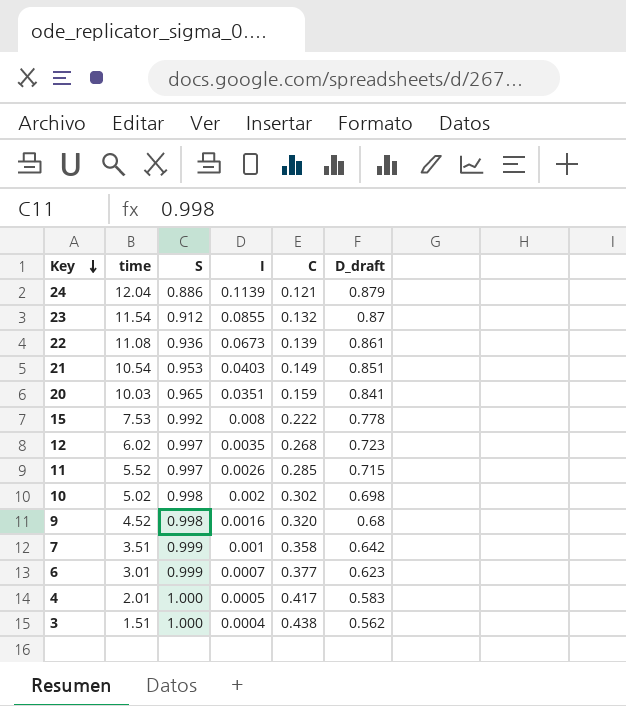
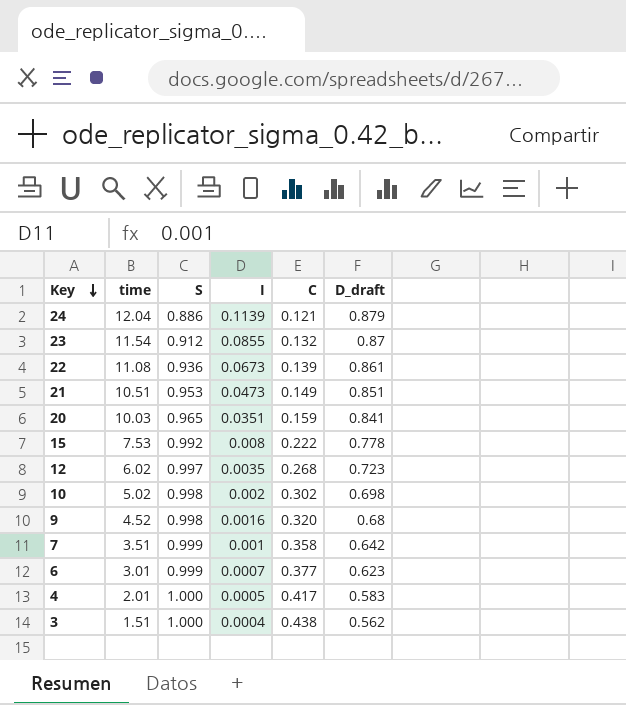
row 11: 5.52 | 0.997 | 0.0026 | 0.285 | 0.715 -> none
21 | time: 10.54 -> 10.51
21 | I: 0.0403 -> 0.0473

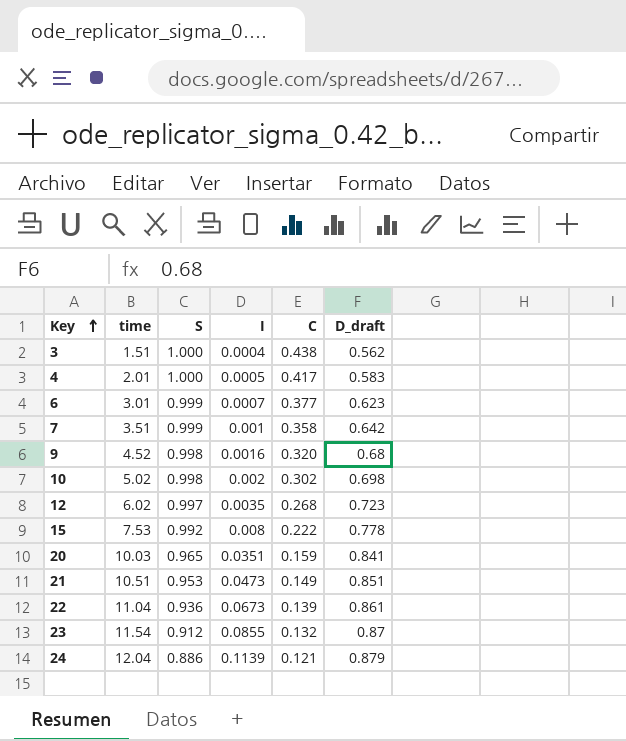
row order: Key descending -> Key ascending
22 | time: 11.08 -> 11.04

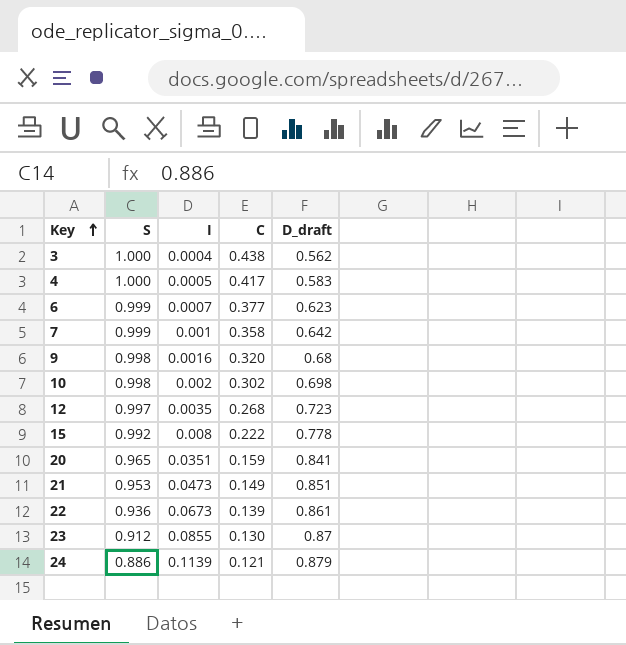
column time | position: 2 -> none
23 | C: 0.132 -> 0.130

